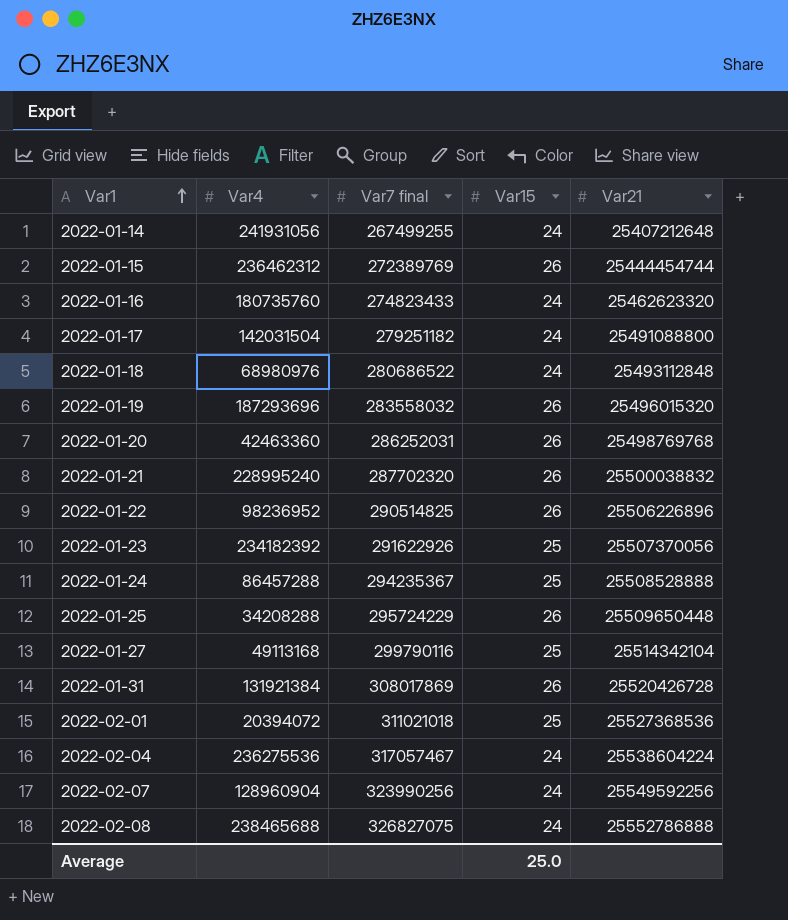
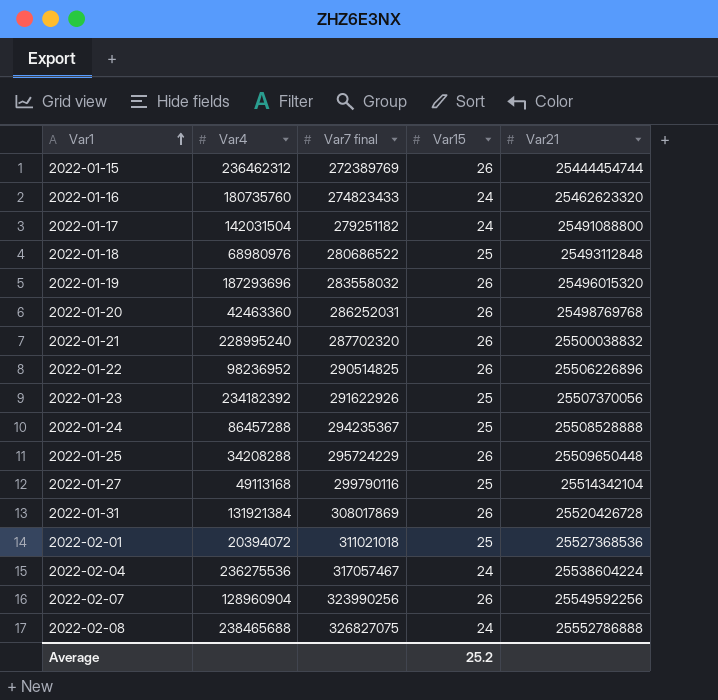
row 2022-01-14: 241931056 | 267499255 | 24 | 25407212648 -> none
2022-01-18 | Var15: 24 -> 25
2022-02-07 | Var15: 24 -> 26
Average | Var15: 25.0 -> 25.2

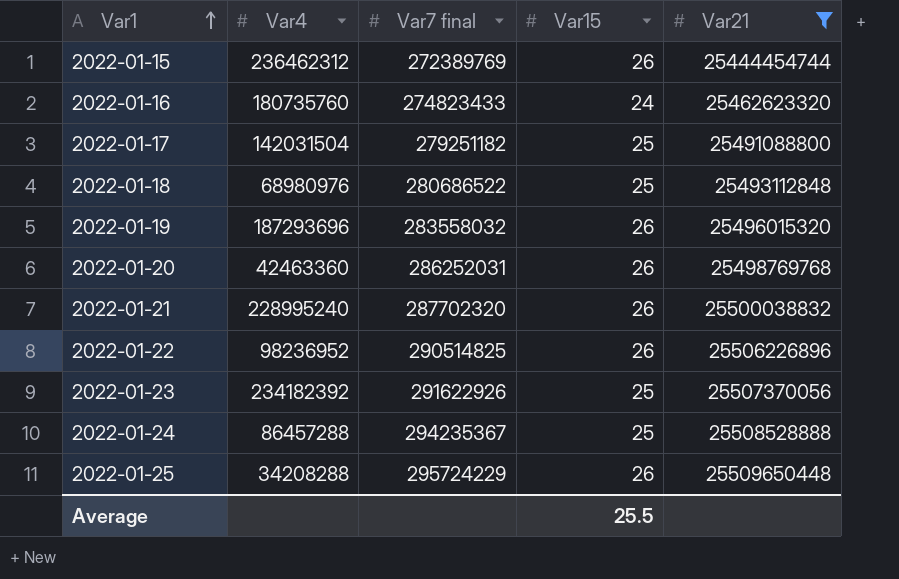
filter: none -> Var21 <= 25509650448
2022-01-17 | Var15: 24 -> 25
Average | Var15: 25.2 -> 25.5

